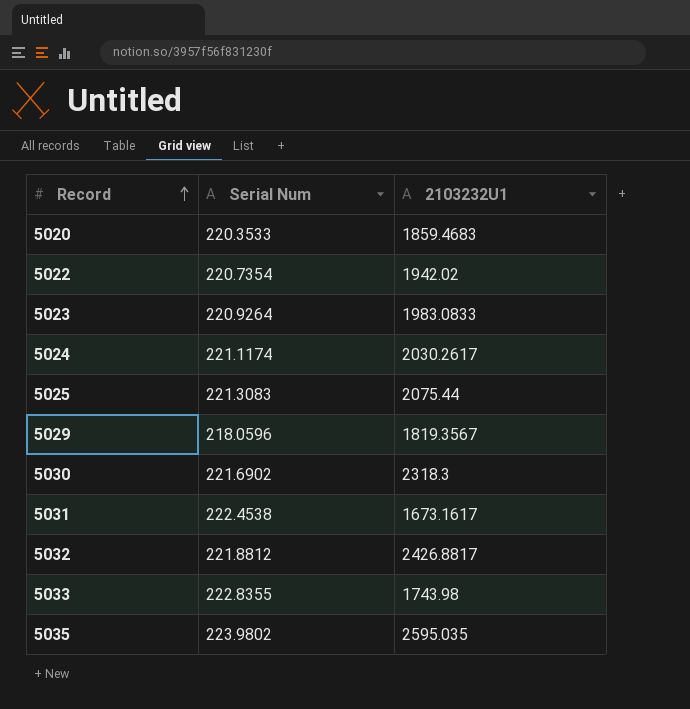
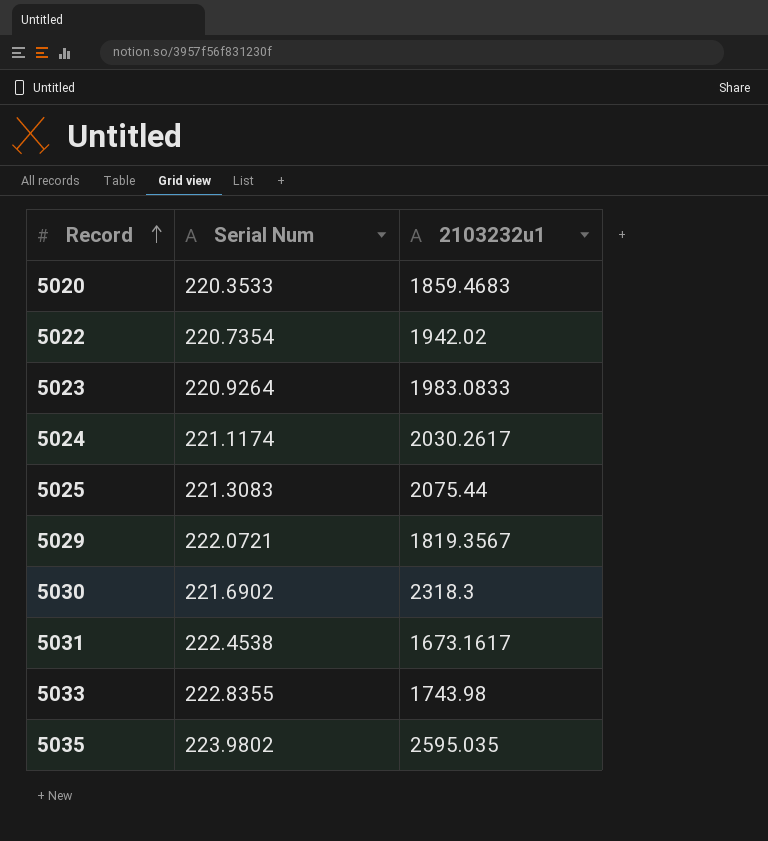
column name: 2103232U1 -> 2103232u1
row 5032: 221.8812 | 2426.8817 -> none
5029 | Serial Num: 218.0596 -> 222.0721

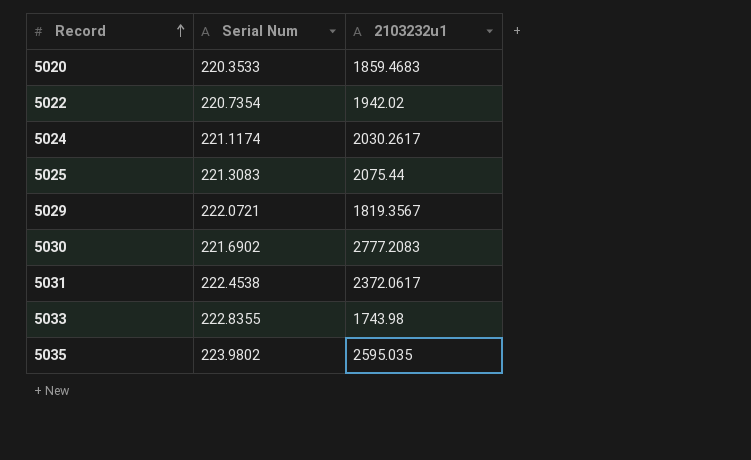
row 5023: 220.9264 | 1983.0833 -> none
5030 | 2103232u1: 2318.3 -> 2777.2083
5031 | 2103232u1: 1673.1617 -> 2372.0617

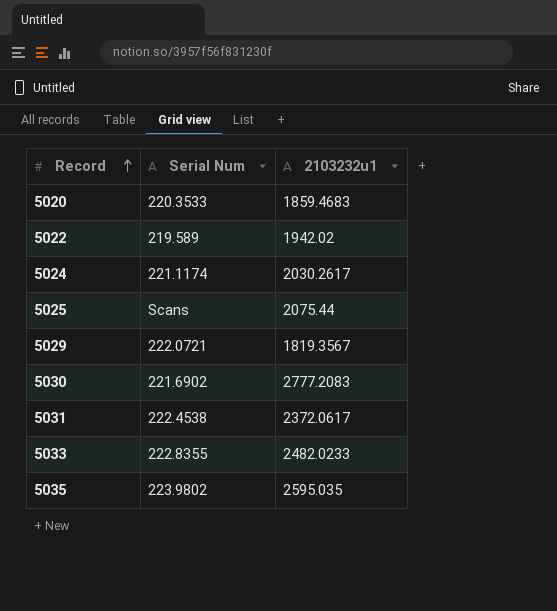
5022 | Serial Num: 220.7354 -> 219.589
5025 | Serial Num: 221.3083 -> Scans
5033 | 2103232u1: 1743.98 -> 2482.0233

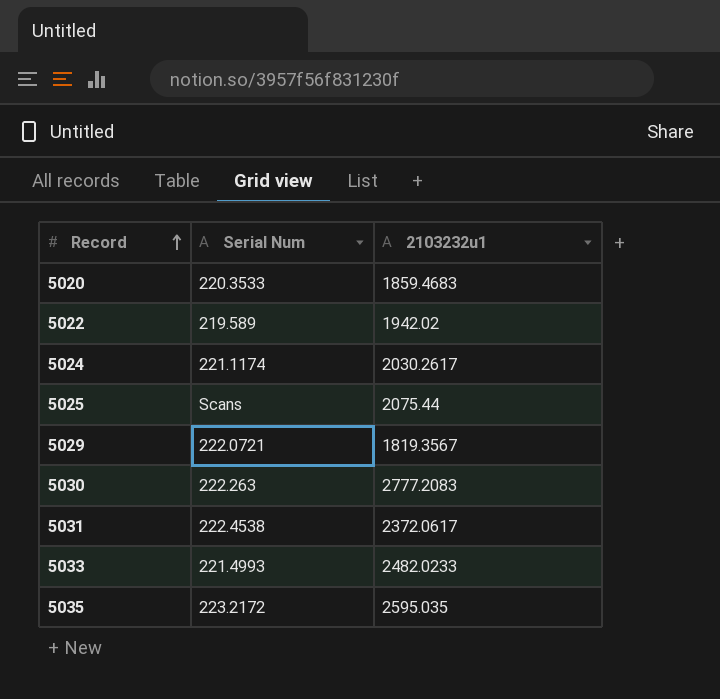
5030 | Serial Num: 221.6902 -> 222.263
5033 | Serial Num: 222.8355 -> 221.4993
5035 | Serial Num: 223.9802 -> 223.2172

